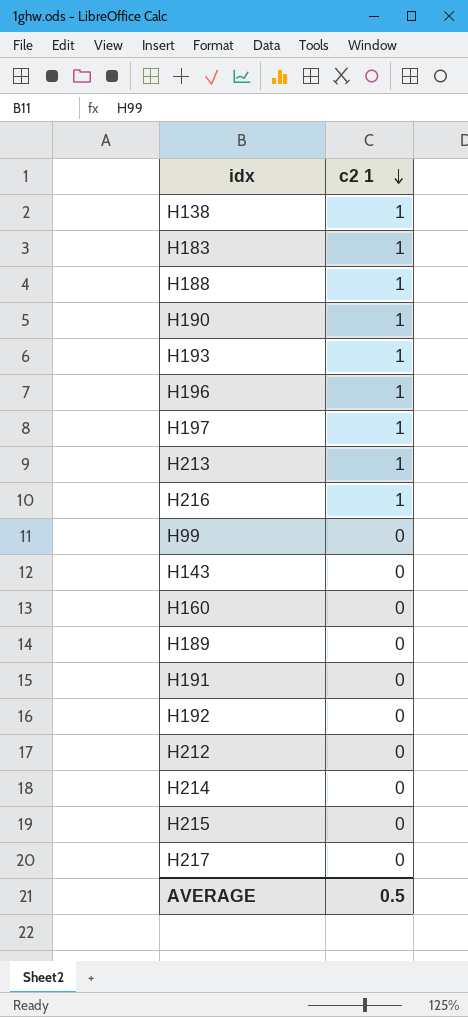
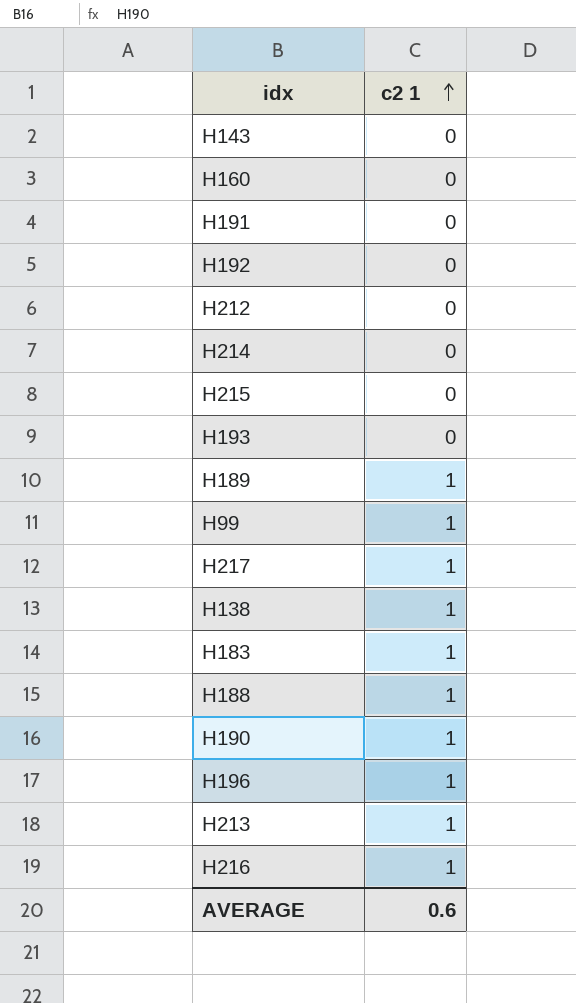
row order: c2 1 descending -> c2 1 ascending
row H197: 1 -> none
H193 | c2 1: 1 -> 0
H189 | c2 1: 0 -> 1
H99 | c2 1: 0 -> 1
H217 | c2 1: 0 -> 1
AVERAGE | c2 1: 0.5 -> 0.6

